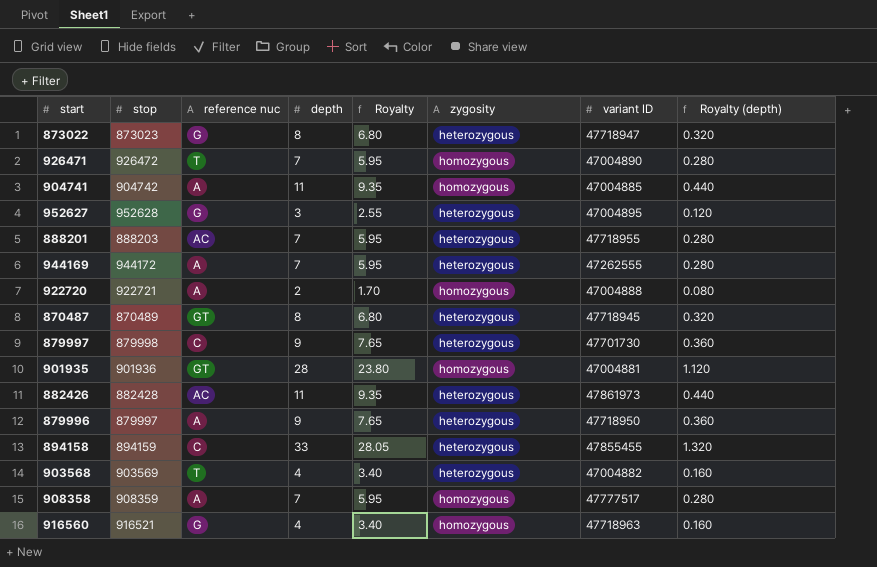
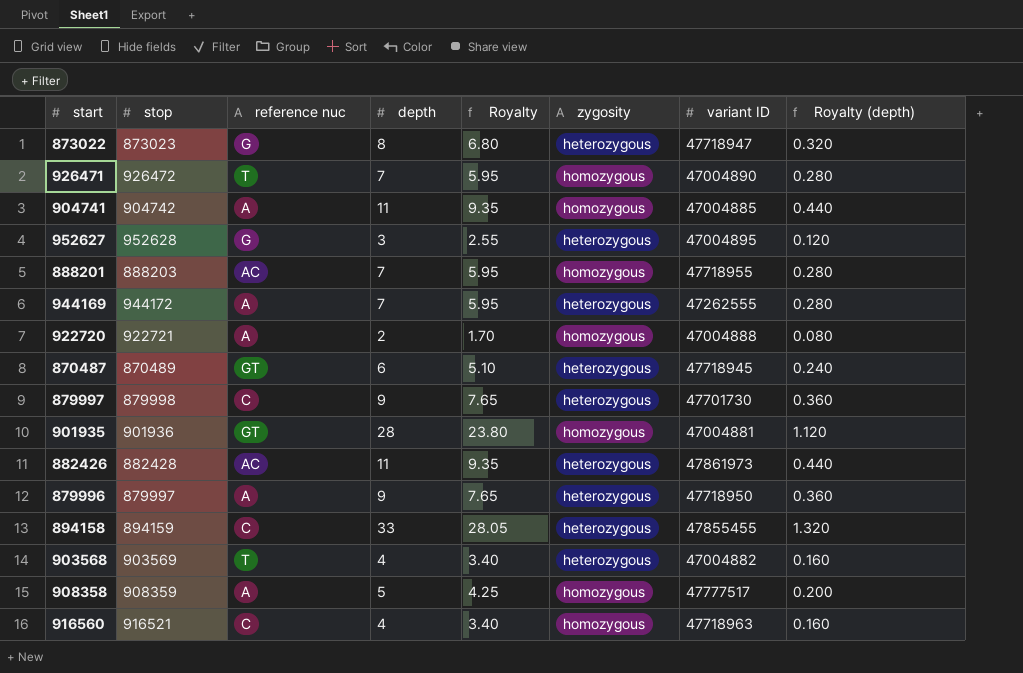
888201 | zygosity: heterozygous -> homozygous
870487 | depth: 8 -> 6
870487 | Royalty: 6.80 -> 5.10
870487 | Royalty (depth): 0.320 -> 0.240
908358 | depth: 7 -> 5
908358 | Royalty: 5.95 -> 4.25
908358 | Royalty (depth): 0.280 -> 0.200
916560 | reference nuc: G -> C

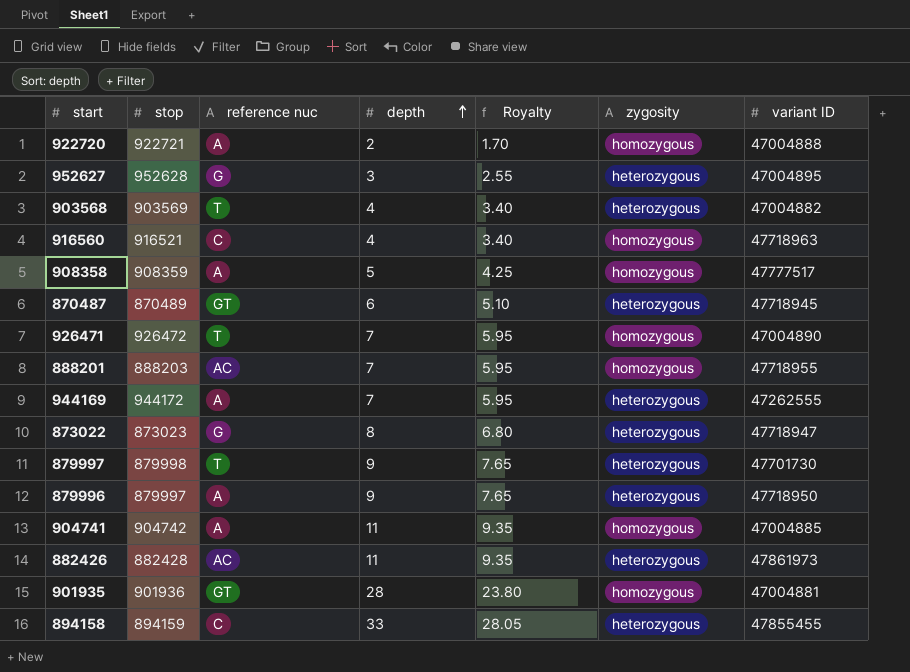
row order: none -> depth ascending
column Royalty (depth) | formula: [depth] * 0.04 -> none
879997 | reference nuc: C -> T

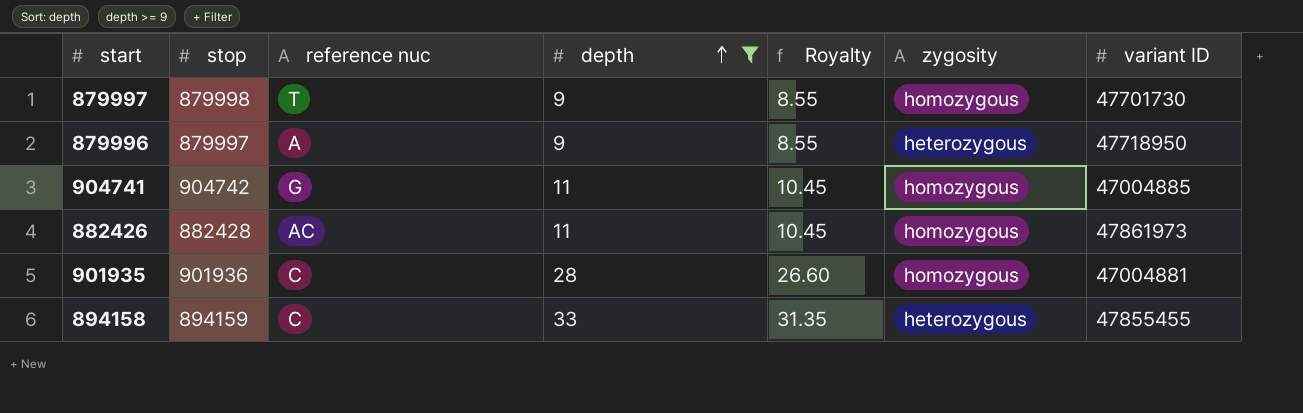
filter: none -> depth >= 9
column Royalty | formula: [depth] * 0.85 -> [depth] * 0.95
879997 | zygosity: heterozygous -> homozygous
904741 | reference nuc: A -> G
882426 | zygosity: heterozygous -> homozygous
901935 | reference nuc: GT -> C

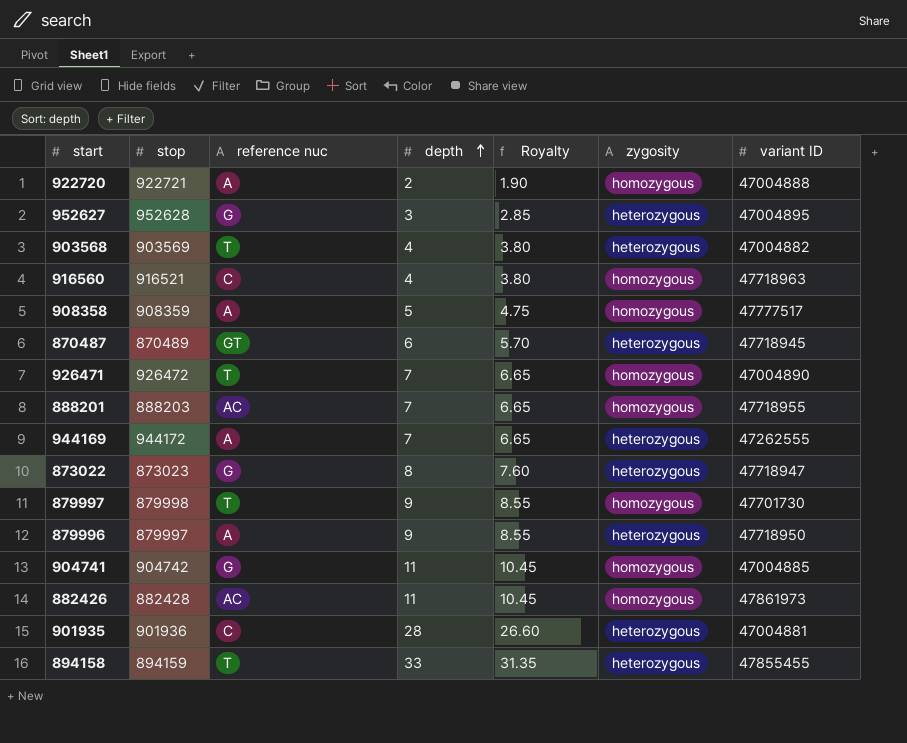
filter: depth >= 9 -> none
901935 | zygosity: homozygous -> heterozygous
894158 | reference nuc: C -> T

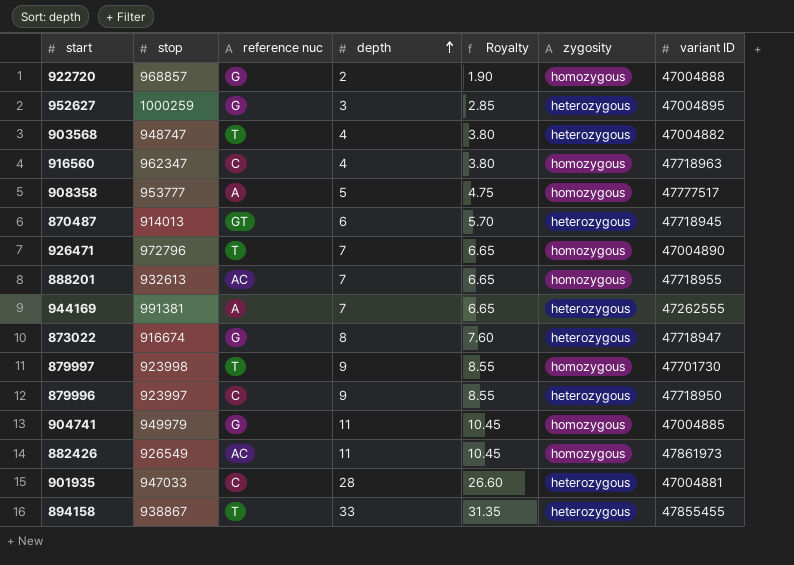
922720 | stop: 922721 -> 968857
922720 | reference nuc: A -> G
952627 | stop: 952628 -> 1000259
903568 | stop: 903569 -> 948747
916560 | stop: 916521 -> 962347
908358 | stop: 908359 -> 953777
870487 | stop: 870489 -> 914013
926471 | stop: 926472 -> 972796
888201 | stop: 888203 -> 932613
944169 | stop: 944172 -> 991381
873022 | stop: 873023 -> 916674
879997 | stop: 879998 -> 923998
879996 | stop: 879997 -> 923997
879996 | reference nuc: A -> C
904741 | stop: 904742 -> 949979
882426 | stop: 882428 -> 926549
901935 | stop: 901936 -> 947033
894158 | stop: 894159 -> 938867

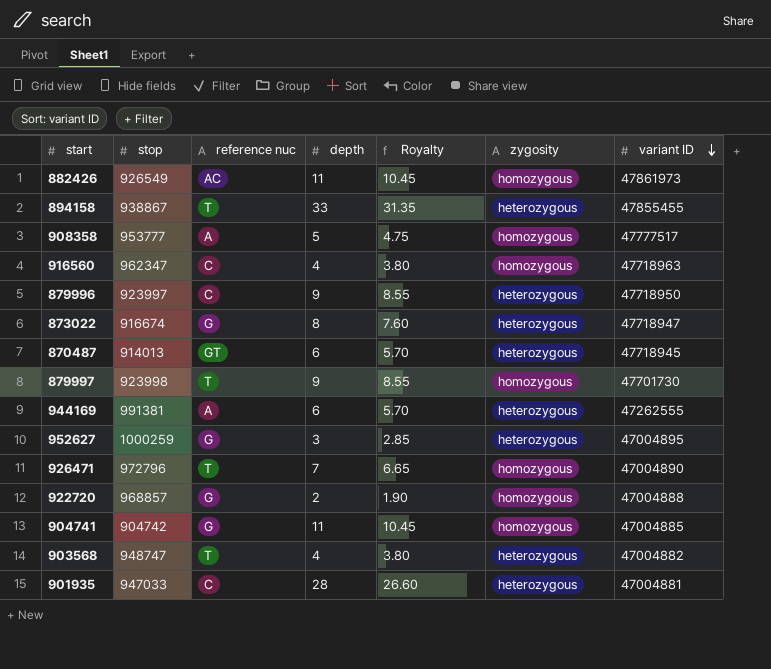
row order: depth ascending -> variant ID descending
row 888201: 932613 | AC | 7 | 6.65 | homozygous | 47718955 -> none
944169 | depth: 7 -> 6
944169 | Royalty: 6.65 -> 5.70
904741 | stop: 949979 -> 904742

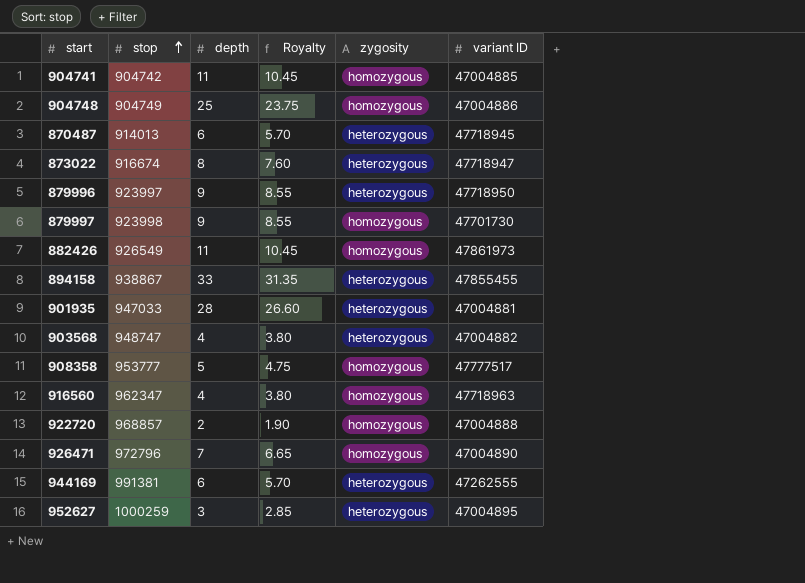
row order: variant ID descending -> stop ascending
column reference nuc | position: 3 -> none
row 904748: none -> 904749 | 25 | 23.75 | homozygous | 47004886

